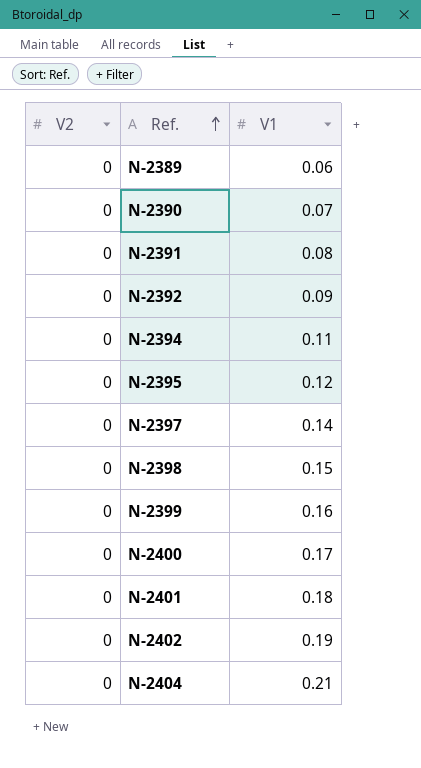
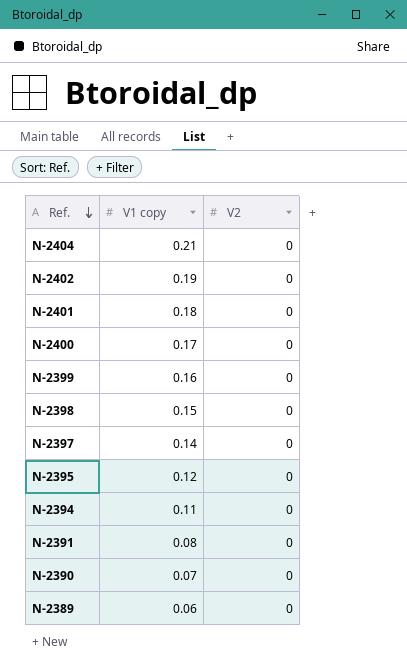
row order: Ref. ascending -> Ref. descending
column name: V1 -> V1 copy
column V2 | position: 1 -> 3
row N-2392: 0 | 0.09 -> none

